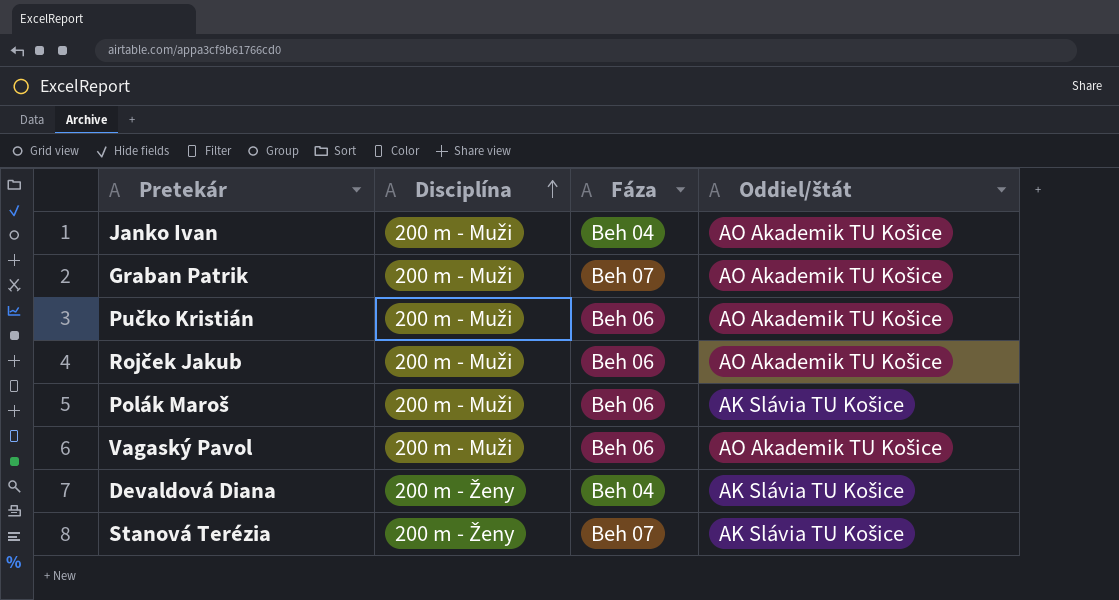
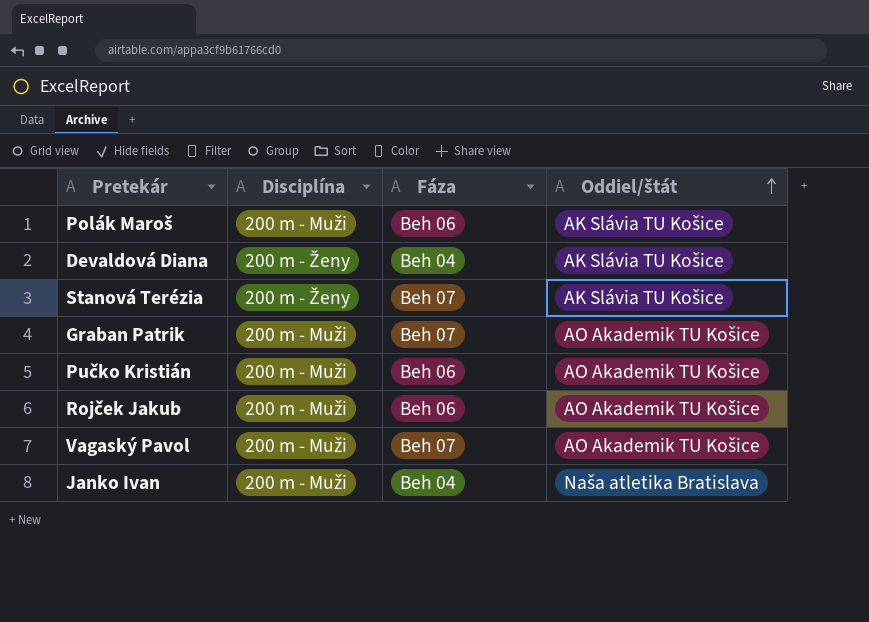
row order: Disciplína ascending -> Oddiel/štát ascending
Vagaský Pavol | Fáza: Beh 06 -> Beh 07
Janko Ivan | Oddiel/štát: AO Akademik TU Košice -> Naša atletika Bratislava

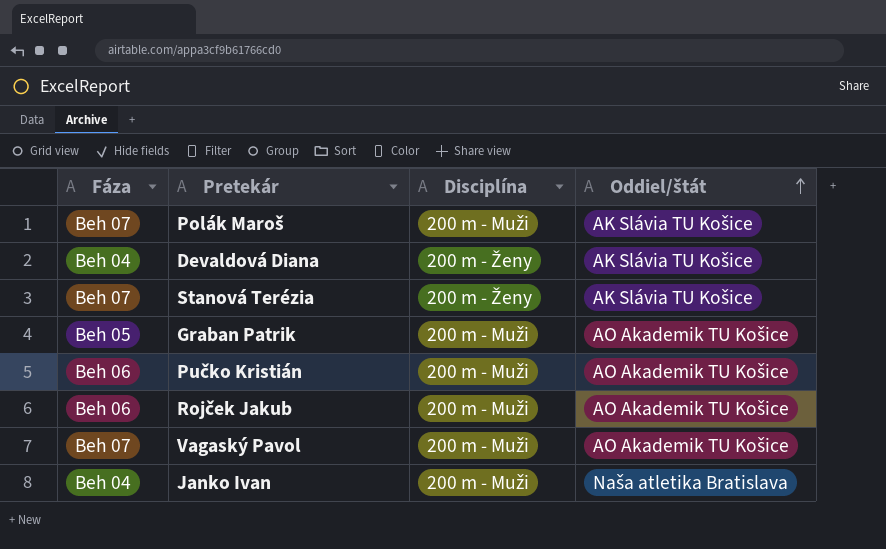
column Fáza | position: 3 -> 1
Polák Maroš | Fáza: Beh 06 -> Beh 07
Graban Patrik | Fáza: Beh 07 -> Beh 05

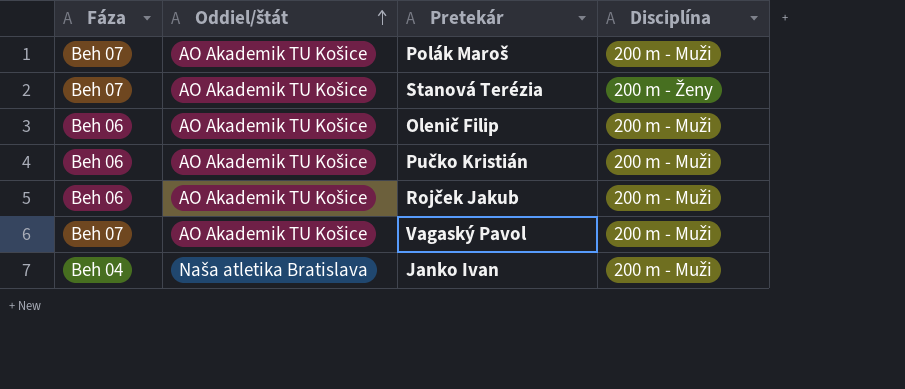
column Oddiel/štát | position: 4 -> 2
row Devaldová Diana: Beh 04 | 200 m - Ženy | AK Slávia TU Košice -> none
row Graban Patrik: Beh 05 | 200 m - Muži | AO Akademik TU Košice -> none
Polák Maroš | Oddiel/štát: AK Slávia TU Košice -> AO Akademik TU Košice
Stanová Terézia | Oddiel/štát: AK Slávia TU Košice -> AO Akademik TU Košice
row Olenič Filip: none -> Beh 06 | AO Akademik TU Košice | 200 m - Muži

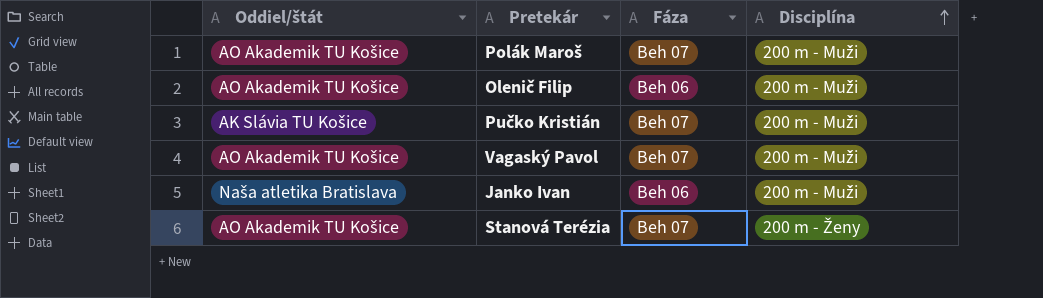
row order: Oddiel/štát ascending -> Disciplína ascending
column Fáza | position: 1 -> 3
row Rojček Jakub: Beh 06 | AO Akademik TU Košice | 200 m - Muži -> none
Pučko Kristián | Oddiel/štát: AO Akademik TU Košice -> AK Slávia TU Košice
Pučko Kristián | Fáza: Beh 06 -> Beh 07
Janko Ivan | Fáza: Beh 04 -> Beh 06

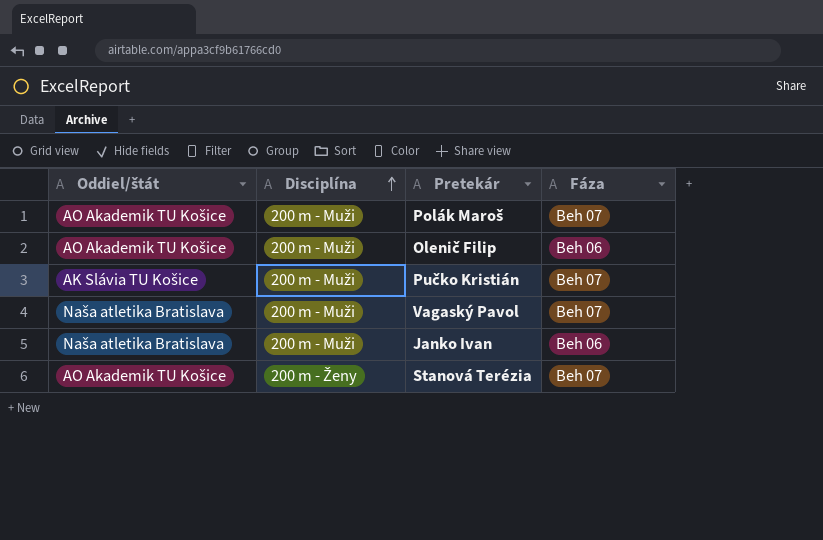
column Disciplína | position: 4 -> 2
Vagaský Pavol | Oddiel/štát: AO Akademik TU Košice -> Naša atletika Bratislava

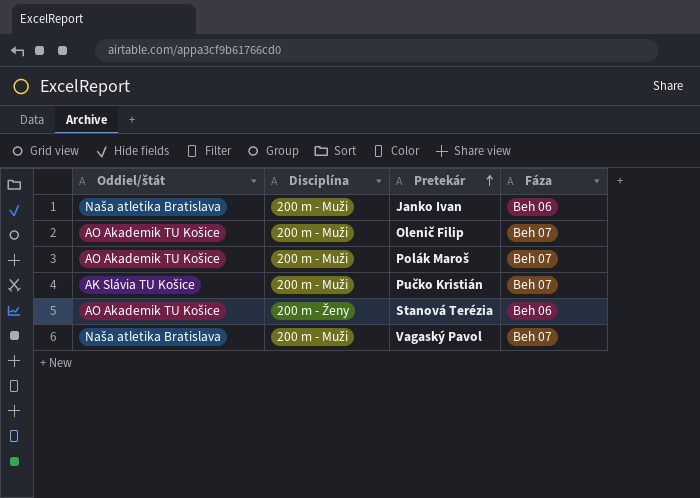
row order: Disciplína ascending -> Pretekár ascending
Olenič Filip | Fáza: Beh 06 -> Beh 07
Stanová Terézia | Fáza: Beh 07 -> Beh 06

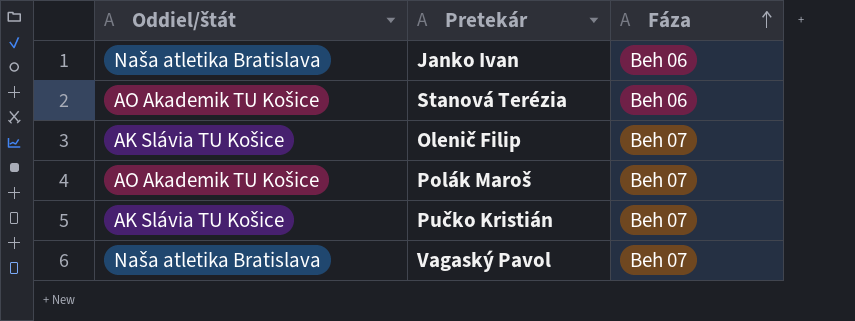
row order: Pretekár ascending -> Fáza ascending
column Disciplína | position: 2 -> none
Olenič Filip | Oddiel/štát: AO Akademik TU Košice -> AK Slávia TU Košice

